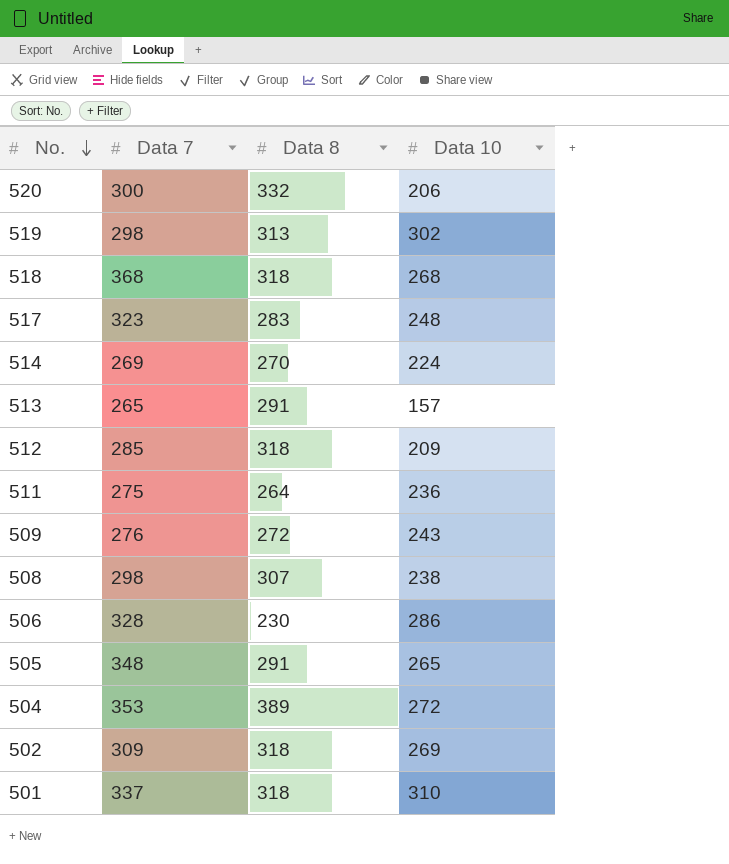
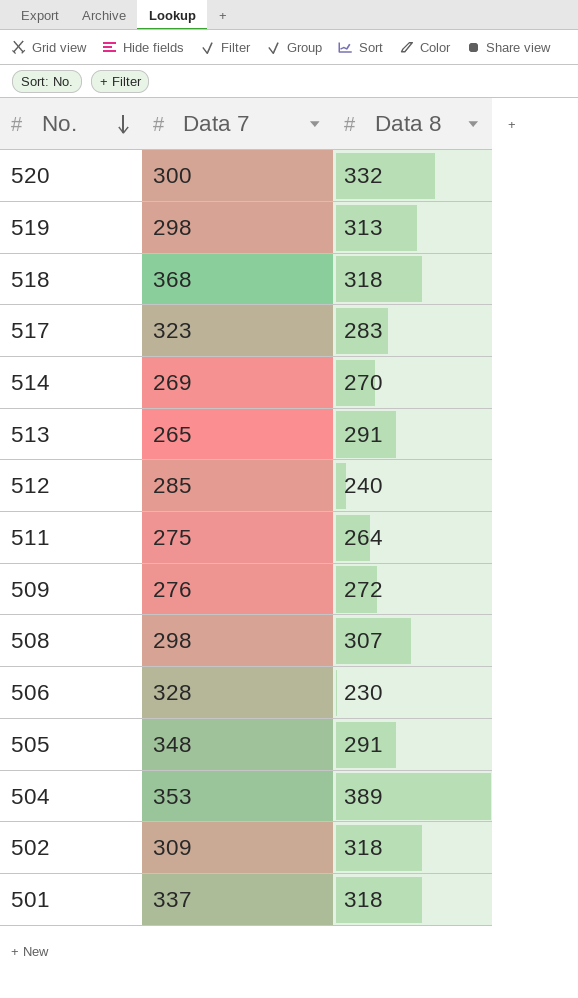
column Data 10 | position: 4 -> none
512 | Data 8: 318 -> 240

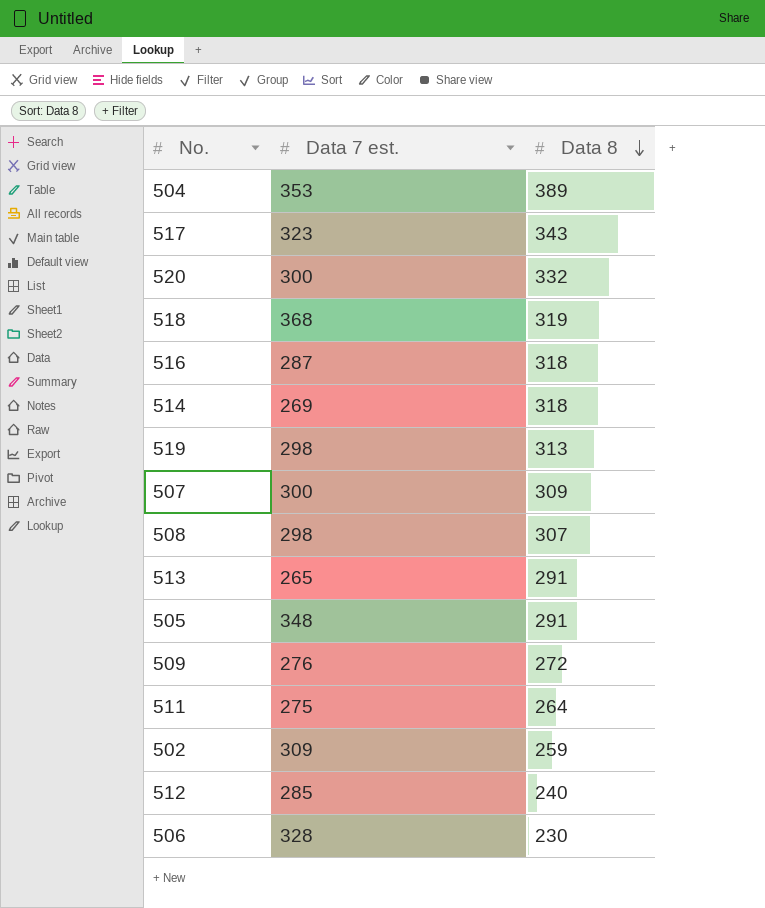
row order: No. descending -> Data 8 descending
column name: Data 7 -> Data 7 est.
row 501: 337 | 318 -> none
517 | Data 8: 283 -> 343
518 | Data 8: 318 -> 319
row 516: none -> 287 | 318
514 | Data 8: 270 -> 318
row 507: none -> 300 | 309
502 | Data 8: 318 -> 259

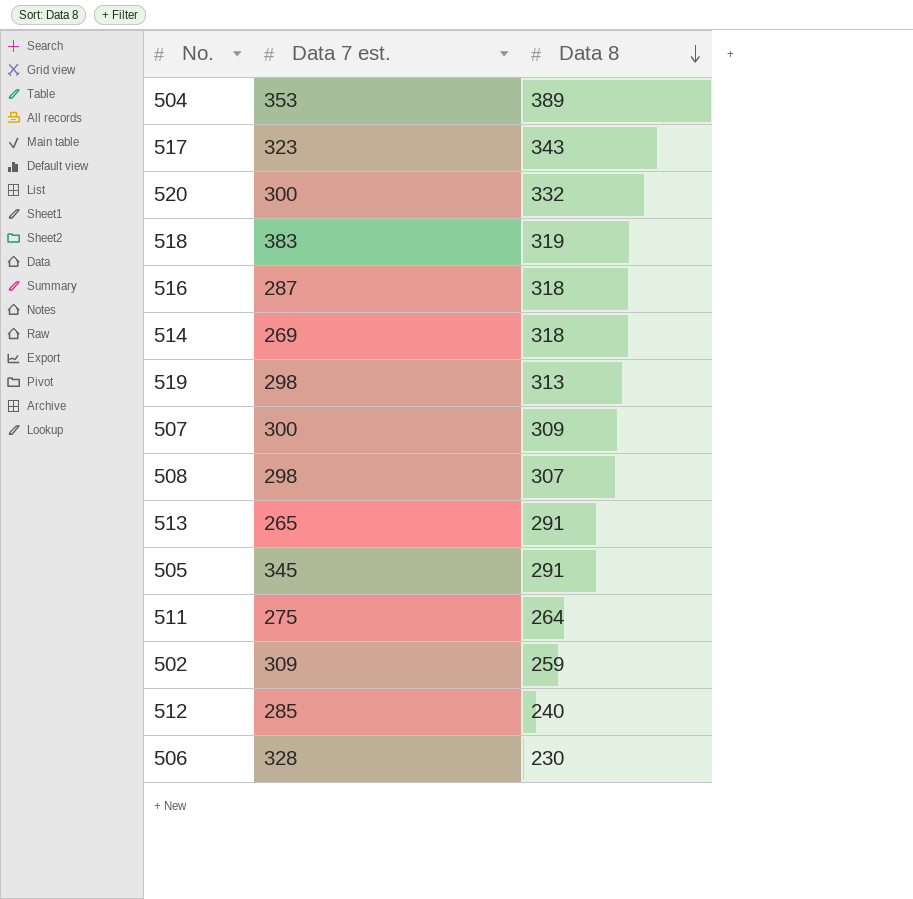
row 509: 276 | 272 -> none
518 | Data 7 est.: 368 -> 383
505 | Data 7 est.: 348 -> 345

